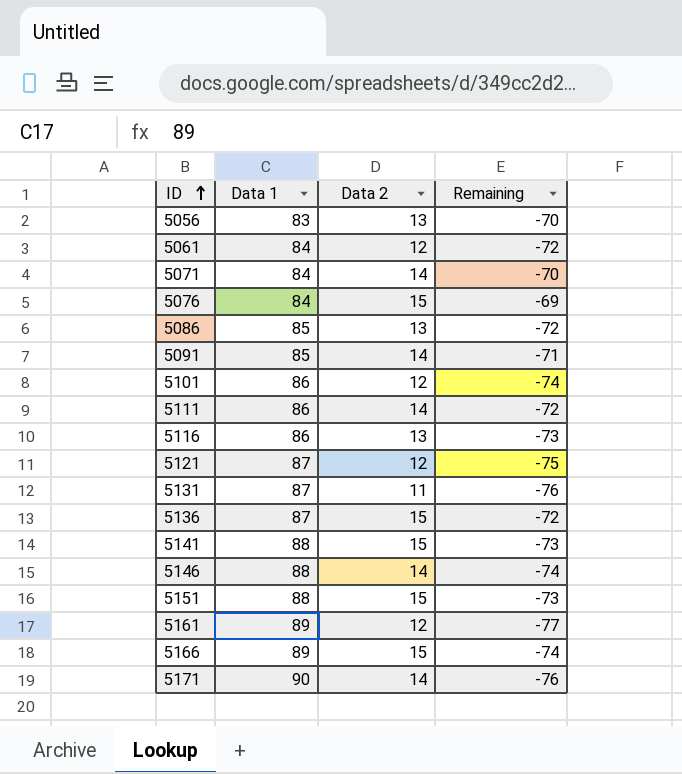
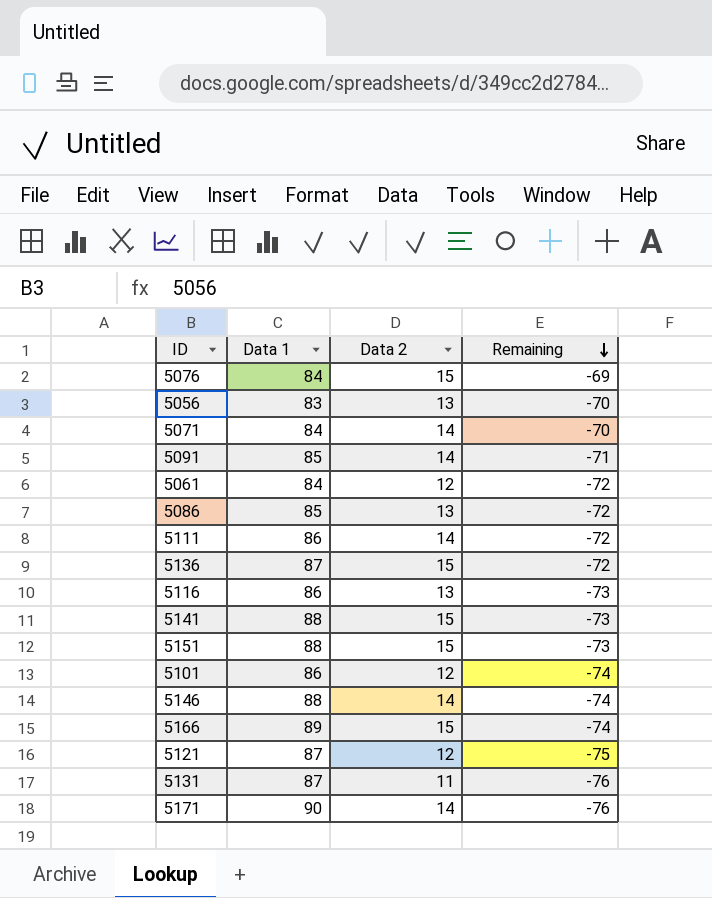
row order: ID ascending -> Remaining descending
row 5161: 89 | 12 | -77 -> none

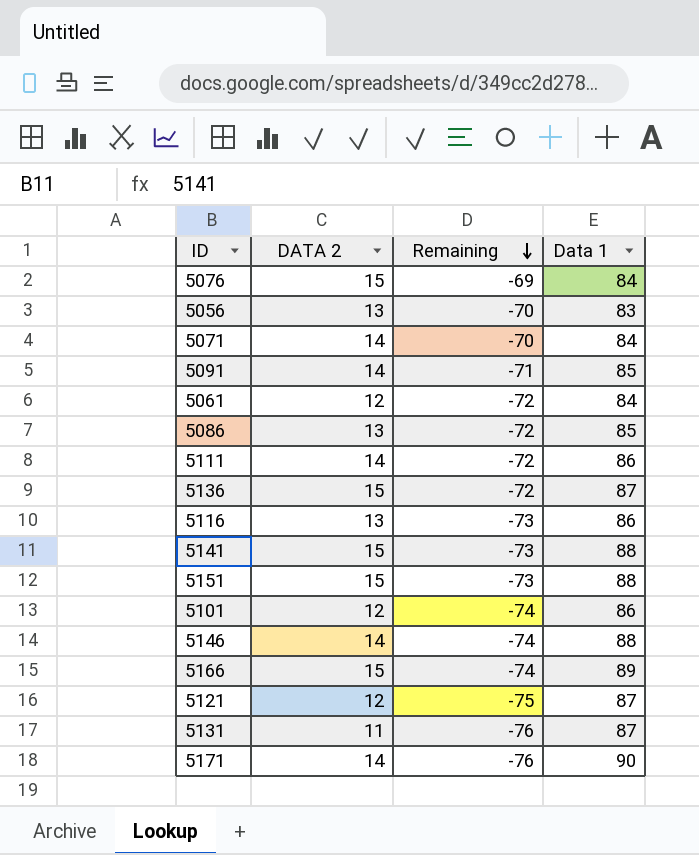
column name: Data 2 -> DATA 2
column Data 1 | position: 2 -> 4

